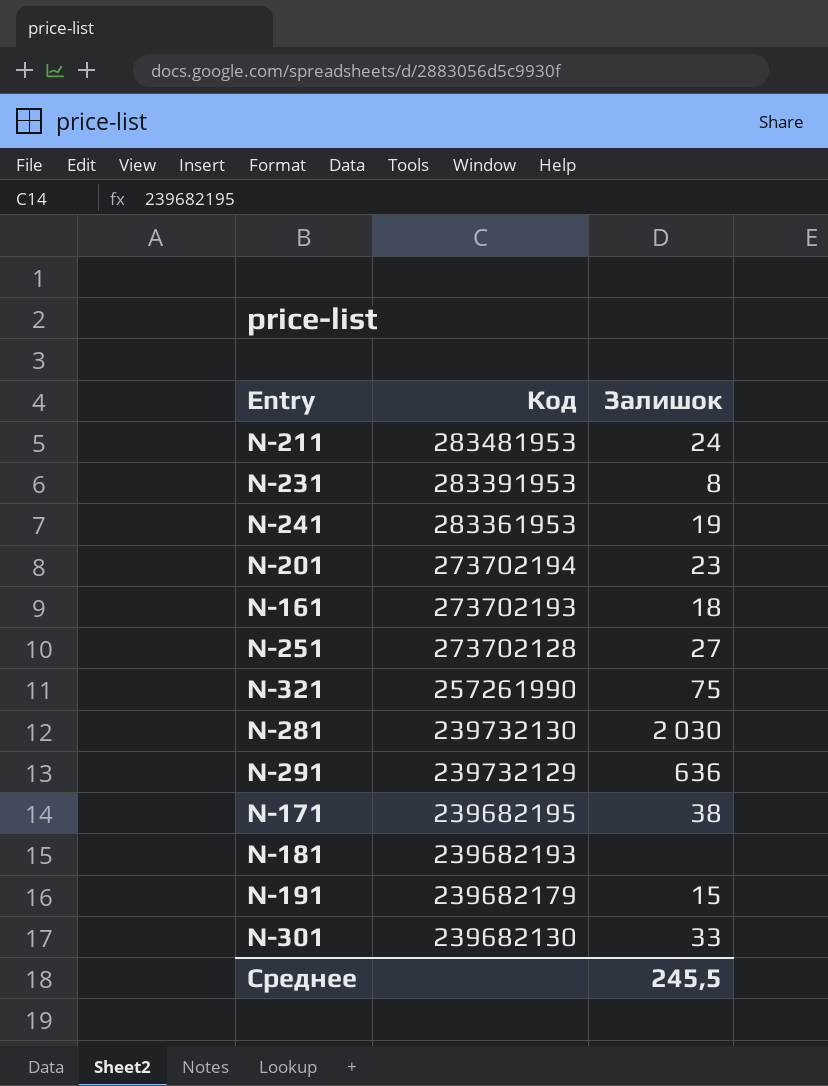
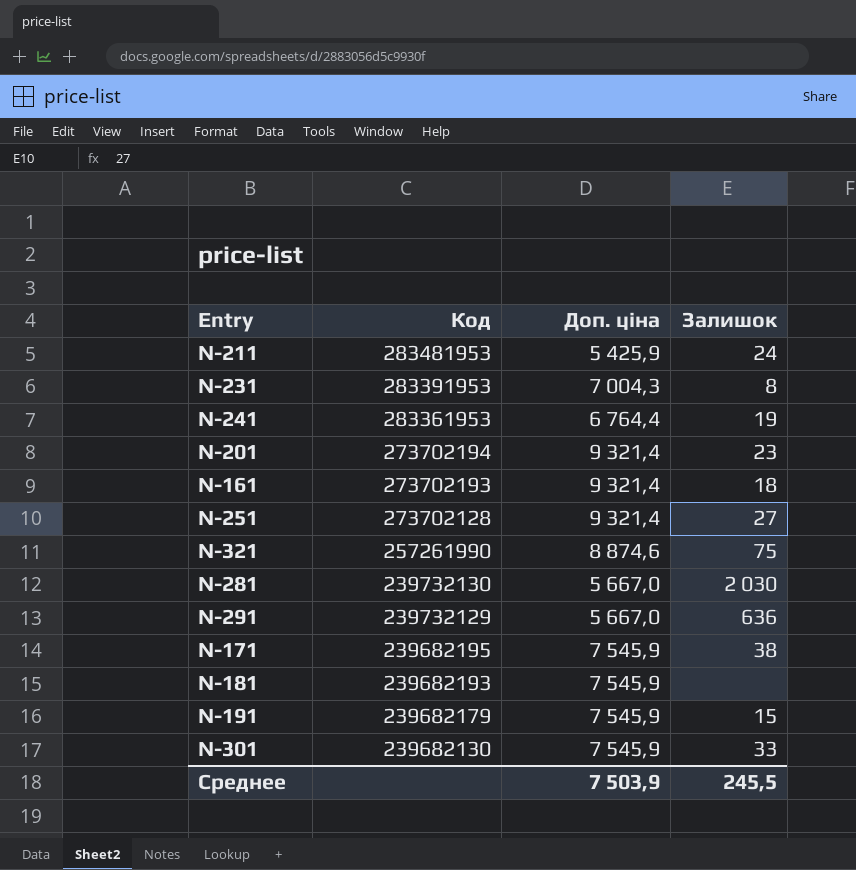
column Доп. ціна | position: none -> 3

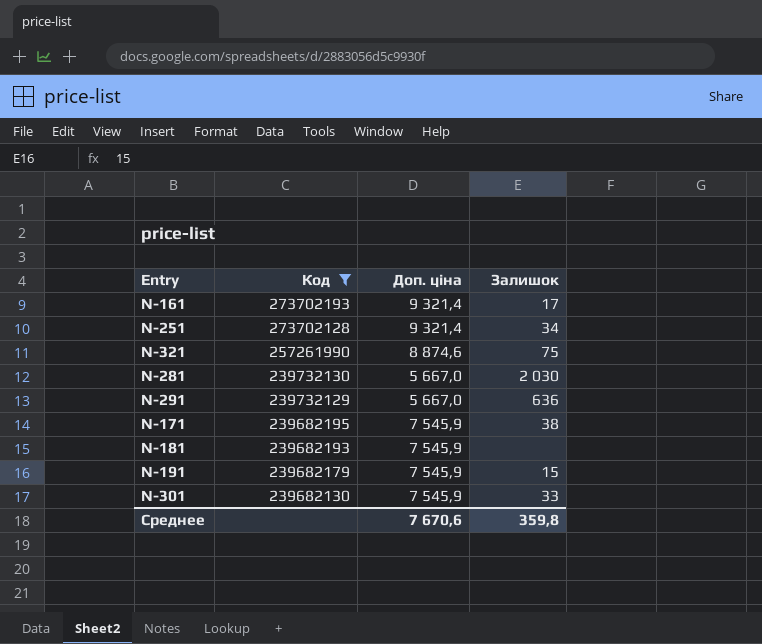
filter: none -> Код <= 273702193
N-161 | Залишок: 18 -> 17
N-251 | Залишок: 27 -> 34
Среднее | Доп. ціна: 7 503,9 -> 7 670,6
Среднее | Залишок: 245,5 -> 359,8

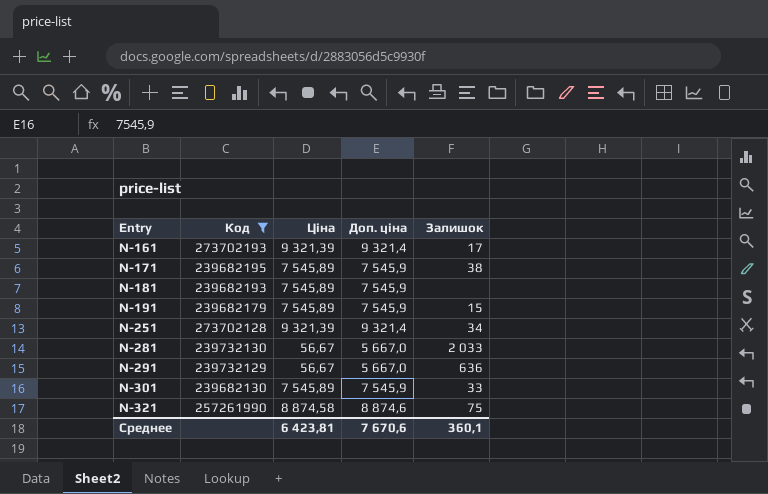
row order: Код descending -> Entry ascending
column Ціна | position: none -> 3
N-281 | Залишок: 2 030 -> 2 033
Среднее | Залишок: 359,8 -> 360,1

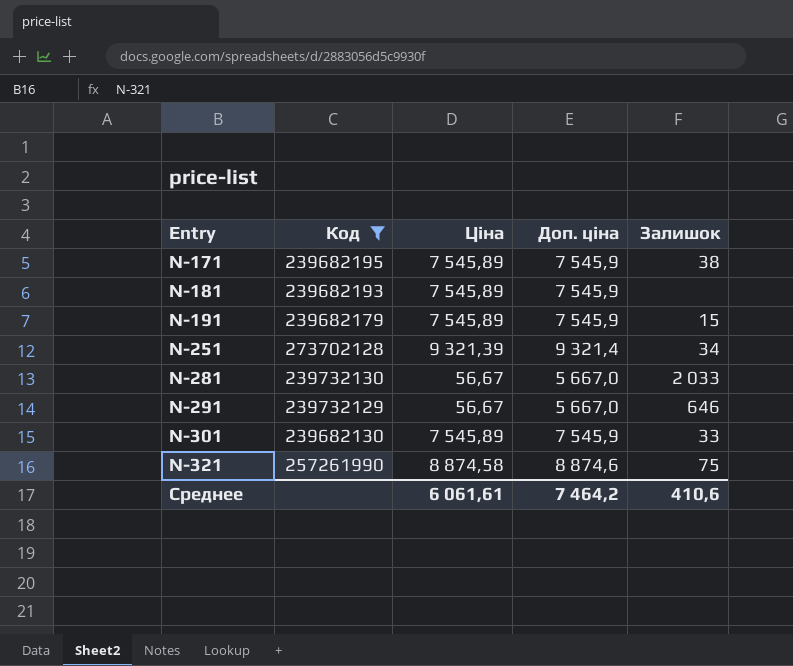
row N-161: 273702193 | 9 321,39 | 9 321,4 | 17 -> none
N-291 | Залишок: 636 -> 646
Среднее | Ціна: 6 423,81 -> 6 061,61
Среднее | Доп. ціна: 7 670,6 -> 7 464,2
Среднее | Залишок: 360,1 -> 410,6

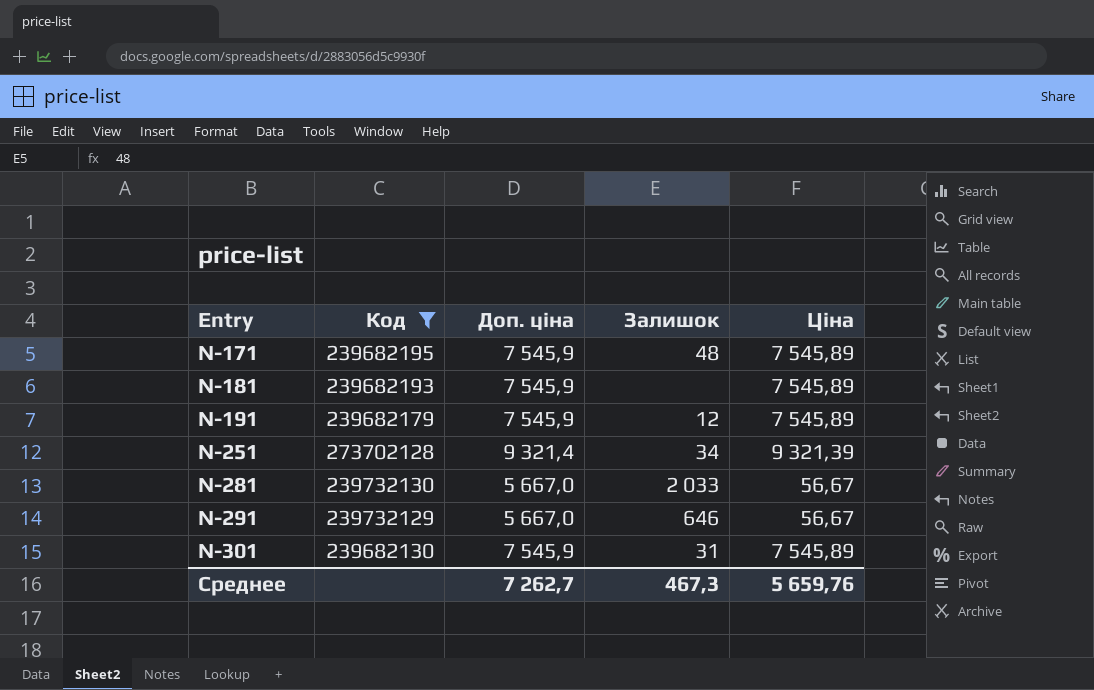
column Ціна | position: 3 -> 5
row N-321: 257261990 | 8 874,58 | 8 874,6 | 75 -> none
N-171 | Залишок: 38 -> 48
N-191 | Залишок: 15 -> 12
N-301 | Залишок: 33 -> 31
Среднее | Доп. ціна: 7 464,2 -> 7 262,7
Среднее | Залишок: 410,6 -> 467,3
Среднее | Ціна: 6 061,61 -> 5 659,76

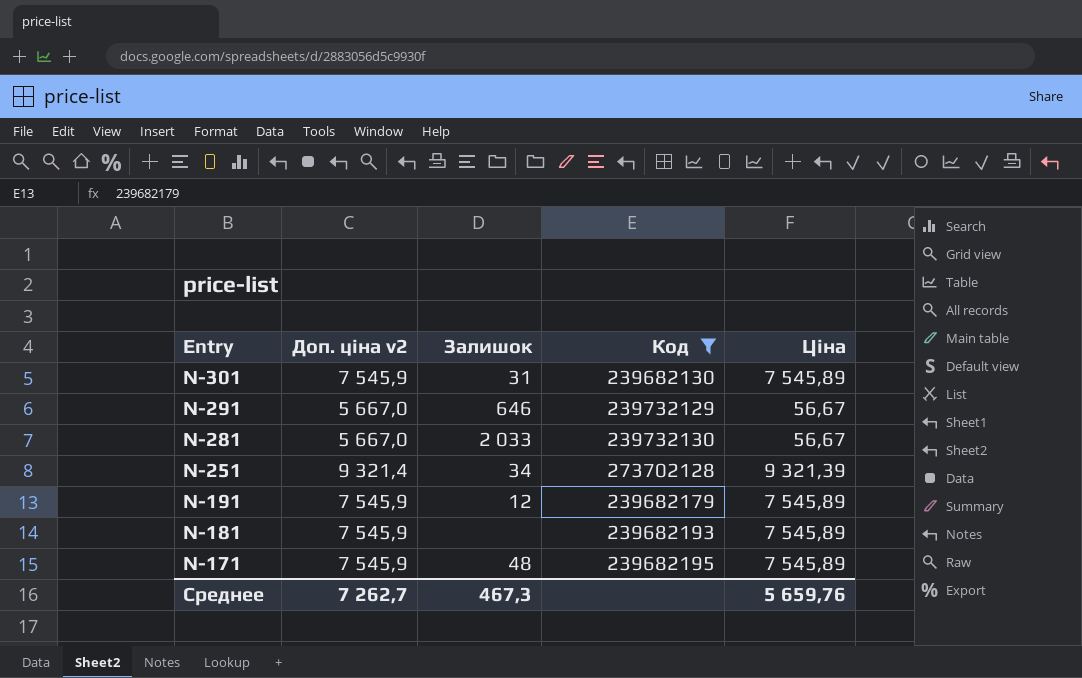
row order: Entry ascending -> Entry descending
column name: Доп. ціна -> Доп. ціна v2
column Код | position: 2 -> 4

